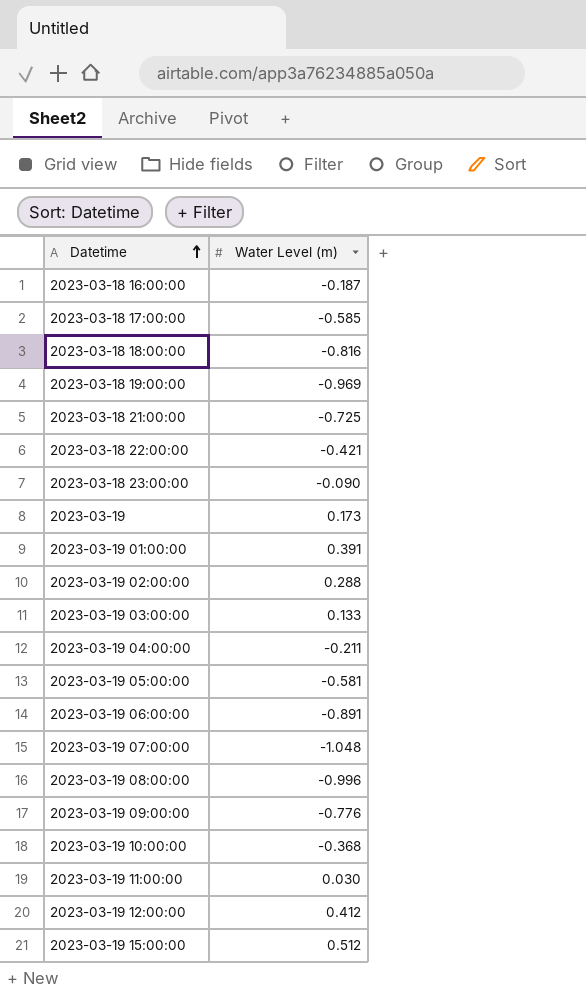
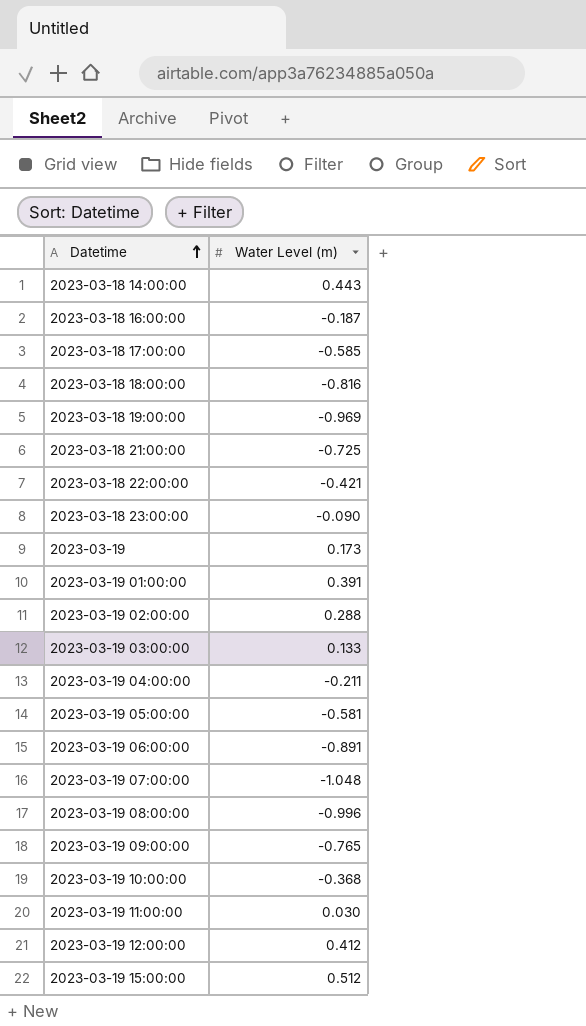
row 2023-03-18 14:00:00: none -> 0.443
2023-03-19 09:00:00 | Water Level (m): -0.776 -> -0.765

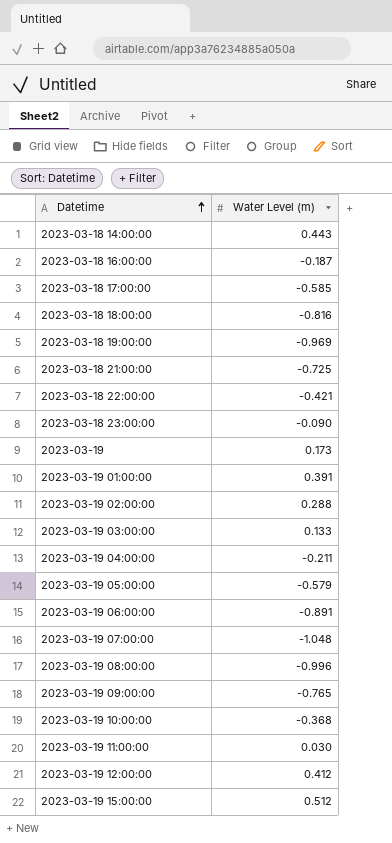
2023-03-19 05:00:00 | Water Level (m): -0.581 -> -0.579

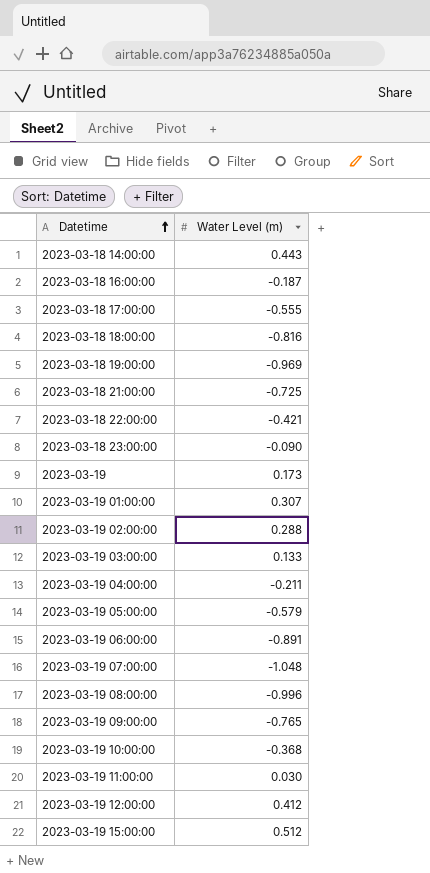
2023-03-18 17:00:00 | Water Level (m): -0.585 -> -0.555
2023-03-19 01:00:00 | Water Level (m): 0.391 -> 0.307

